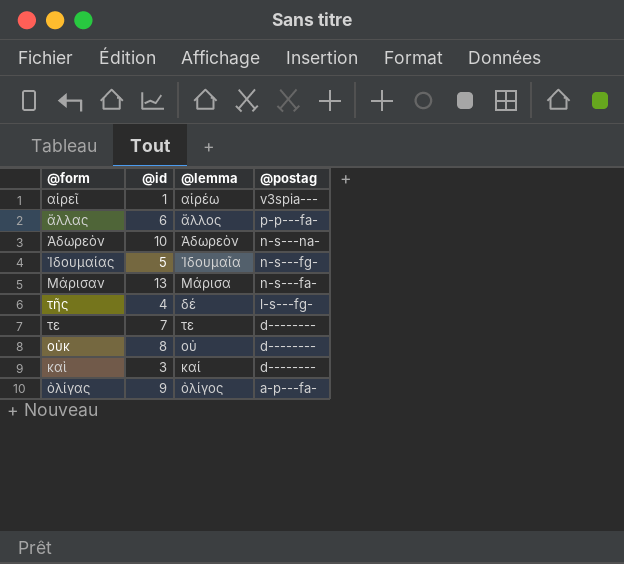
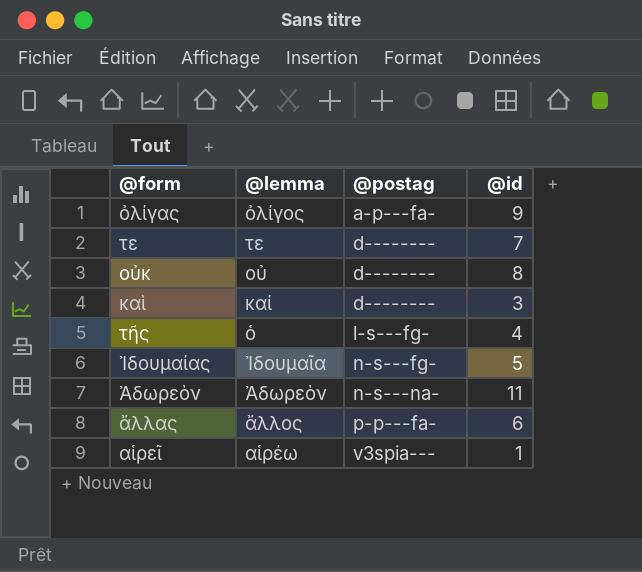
row order: @postag descending -> @postag ascending
column @id | position: 2 -> 4
row Μάρισαν: 13 | Μάρισα | n-s---fa- -> none
τῆς | @lemma: δέ -> ὁ
Ἀδωρεὸν | @id: 10 -> 11

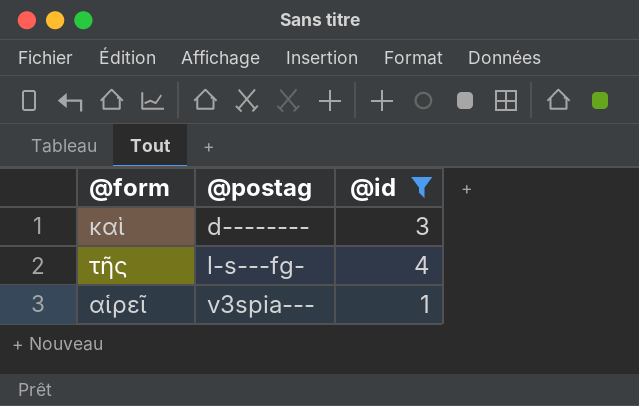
filter: none -> @id <= 4
column @lemma | position: 2 -> none

